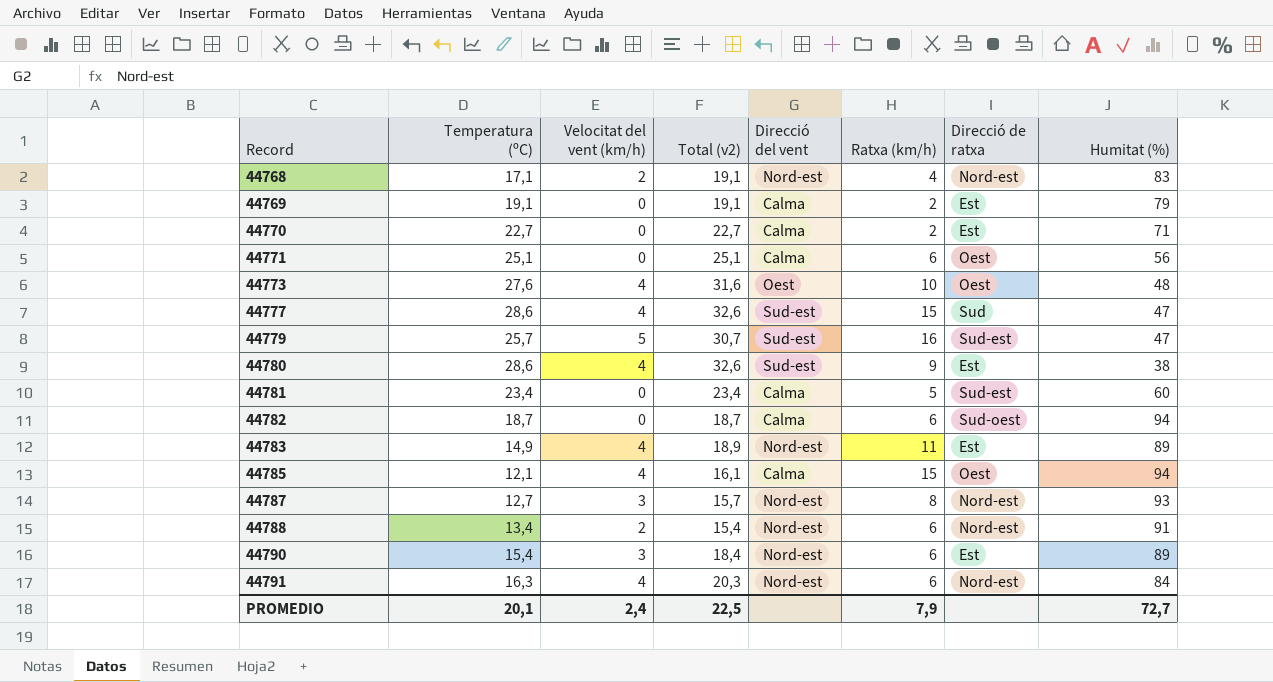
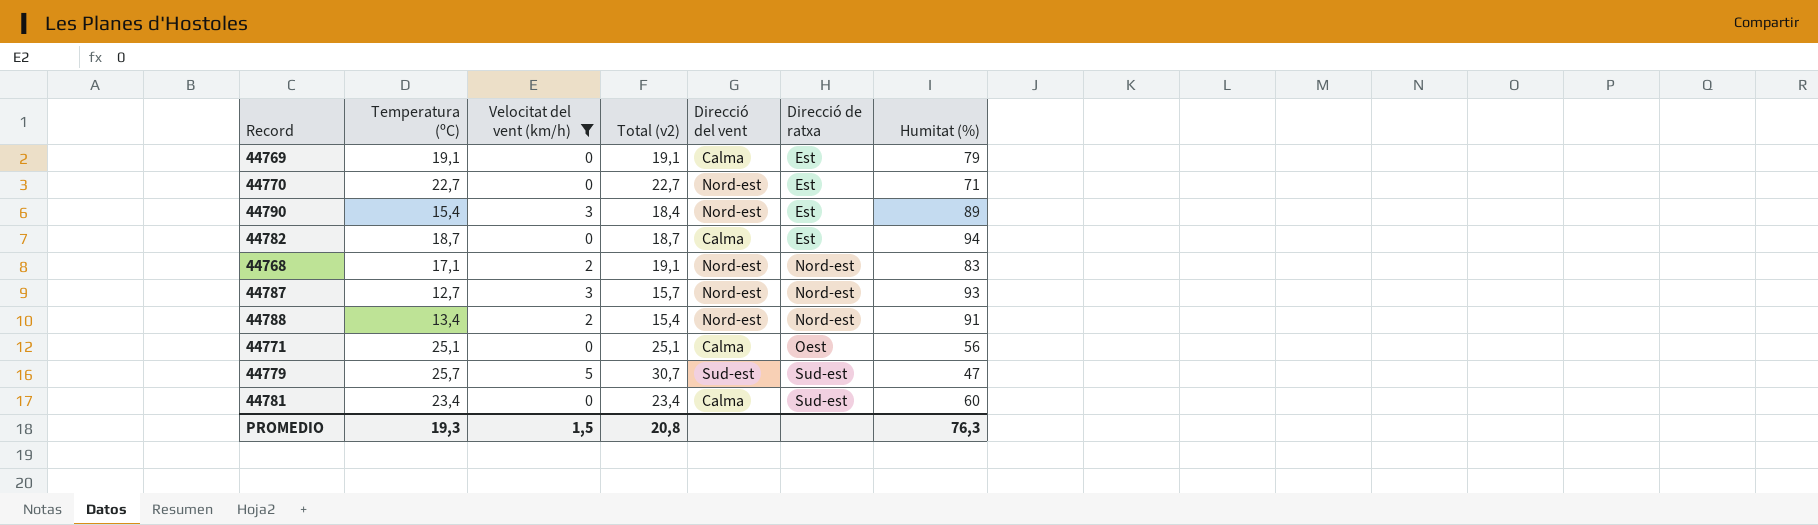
filter: none -> Velocitat del vent (km/h) != 4
row order: Record ascending -> Direcció de ratxa ascending
column Ratxa (km/h) | position: 6 -> none
44770 | Direcció del vent: Calma -> Nord-est
44782 | Direcció de ratxa: Sud-oest -> Est
PROMEDIO | Temperatura (ºC): 20,1 -> 19,3
PROMEDIO | Velocitat del vent (km/h): 2,4 -> 1,5
PROMEDIO | Total (v2): 22,5 -> 20,8
PROMEDIO | Humitat (%): 72,7 -> 76,3

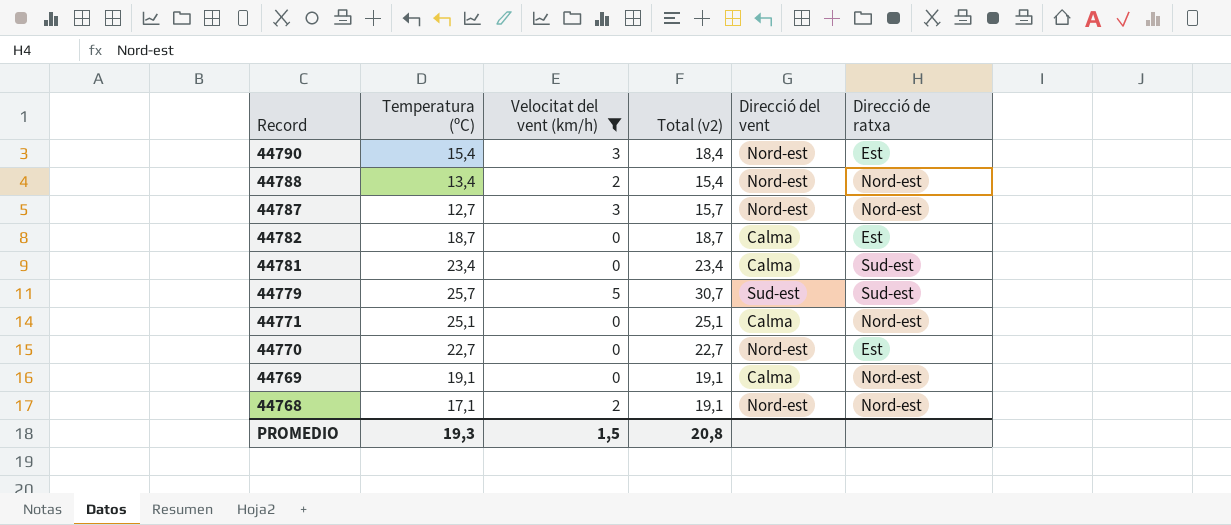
row order: Direcció de ratxa ascending -> Record descending
column Humitat (%) | position: 7 -> none
44771 | Direcció de ratxa: Oest -> Nord-est
44769 | Direcció de ratxa: Est -> Nord-est

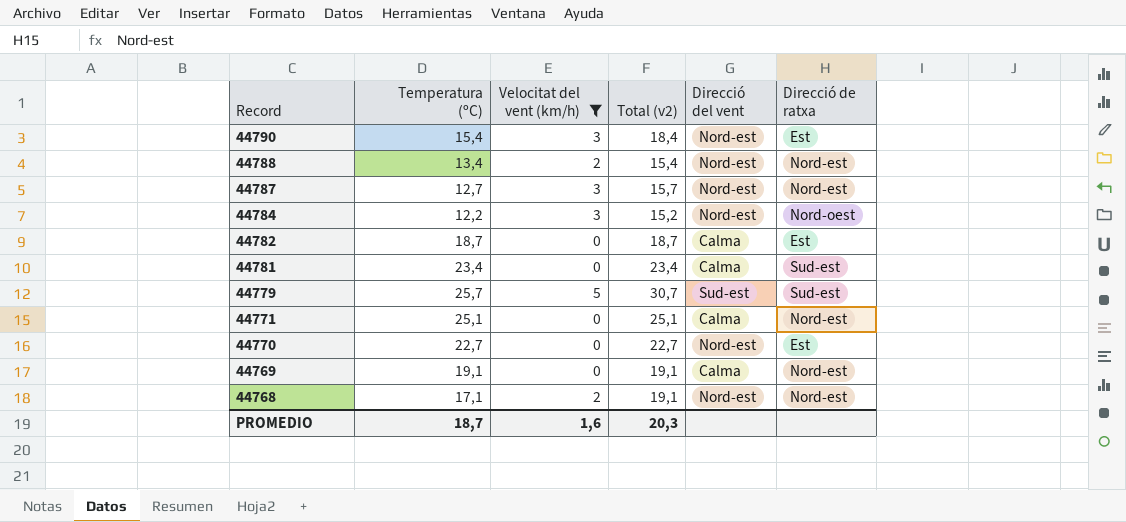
row 44784: none -> 12,2 | 3 | 15,2 | Nord-est | Nord-oest
PROMEDIO | Temperatura (ºC): 19,3 -> 18,7
PROMEDIO | Velocitat del vent (km/h): 1,5 -> 1,6
PROMEDIO | Total (v2): 20,8 -> 20,3

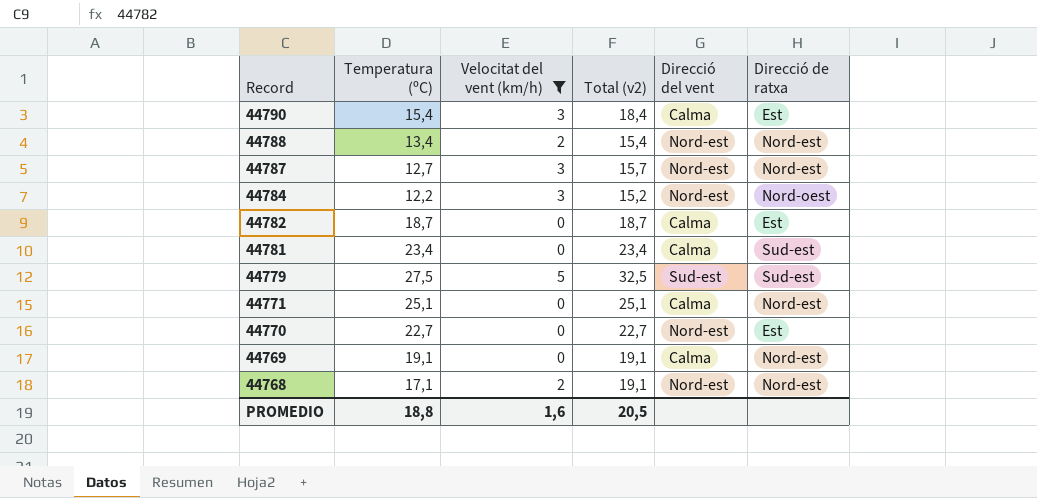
44790 | Direcció del vent: Nord-est -> Calma
44779 | Temperatura (ºC): 25,7 -> 27,5
44779 | Total (v2): 30,7 -> 32,5
PROMEDIO | Temperatura (ºC): 18,7 -> 18,8
PROMEDIO | Total (v2): 20,3 -> 20,5

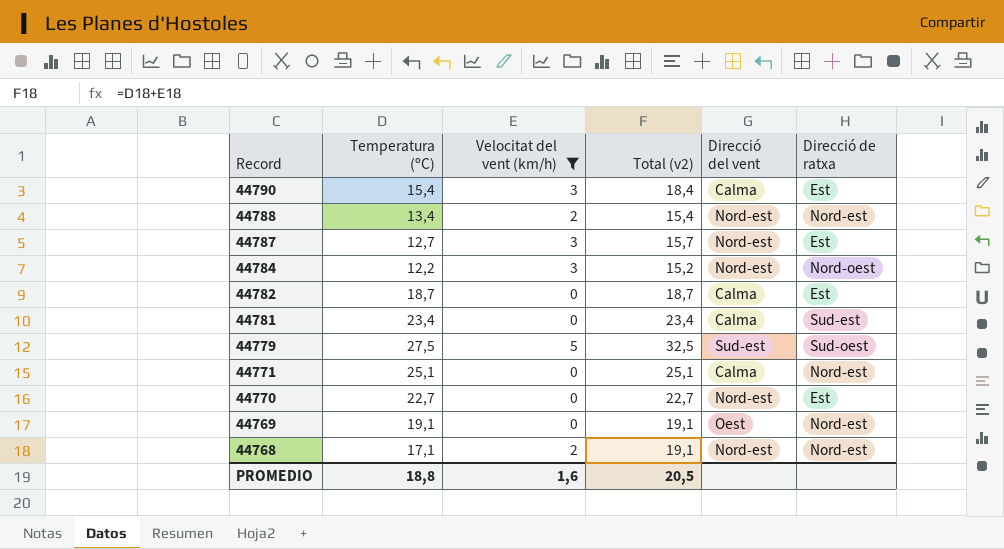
44787 | Direcció de ratxa: Nord-est -> Est
44779 | Direcció de ratxa: Sud-est -> Sud-oest
44769 | Direcció del vent: Calma -> Oest

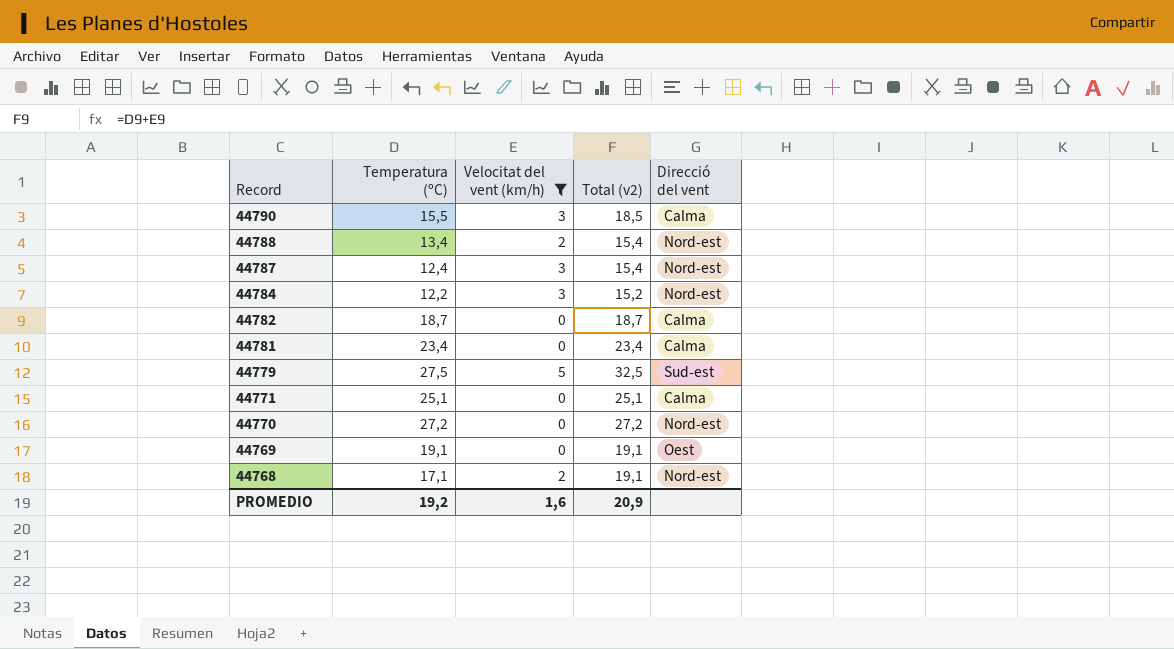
column Direcció de ratxa | position: 6 -> none
44790 | Temperatura (ºC): 15,4 -> 15,5
44790 | Total (v2): 18,4 -> 18,5
44787 | Temperatura (ºC): 12,7 -> 12,4
44787 | Total (v2): 15,7 -> 15,4
44770 | Temperatura (ºC): 22,7 -> 27,2
44770 | Total (v2): 22,7 -> 27,2
PROMEDIO | Temperatura (ºC): 18,8 -> 19,2
PROMEDIO | Total (v2): 20,5 -> 20,9

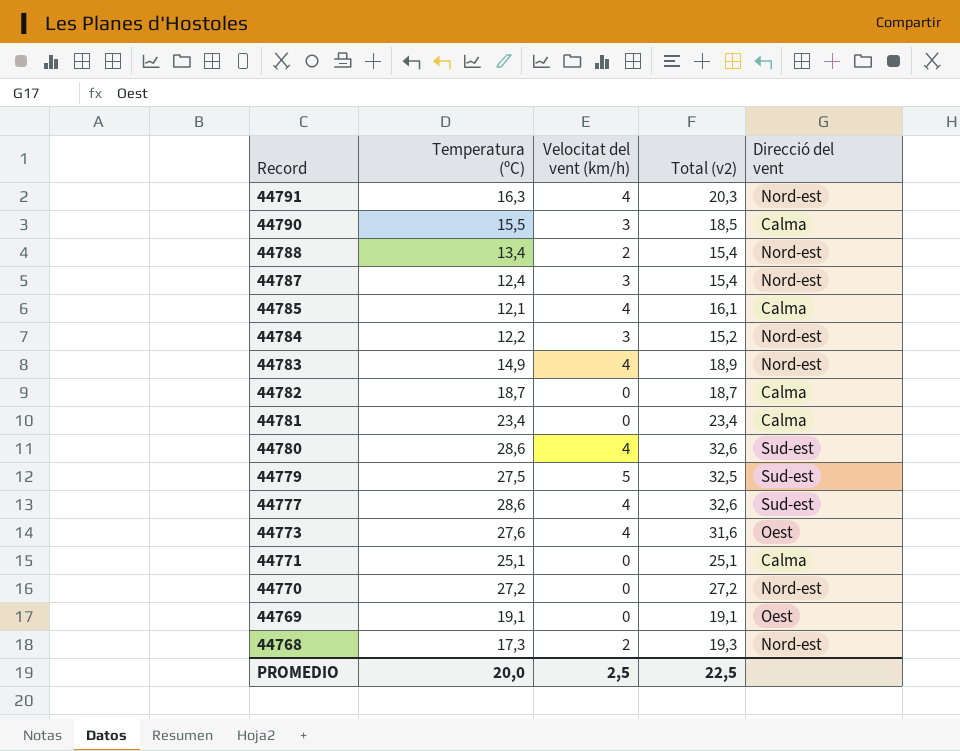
filter: Velocitat del vent (km/h) != 4 -> none
44768 | Temperatura (ºC): 17,1 -> 17,3
44768 | Total (v2): 19,1 -> 19,3
PROMEDIO | Temperatura (ºC): 19,2 -> 20,0
PROMEDIO | Velocitat del vent (km/h): 1,6 -> 2,5
PROMEDIO | Total (v2): 20,9 -> 22,5

